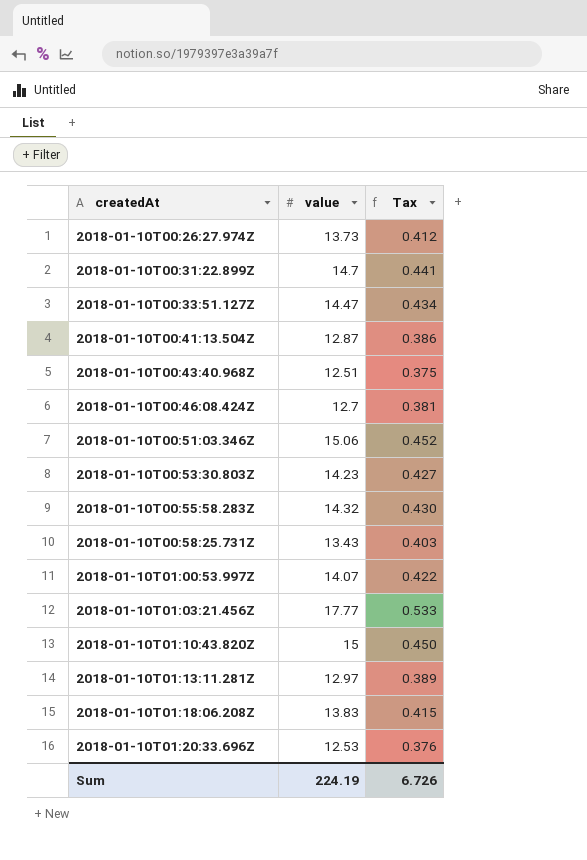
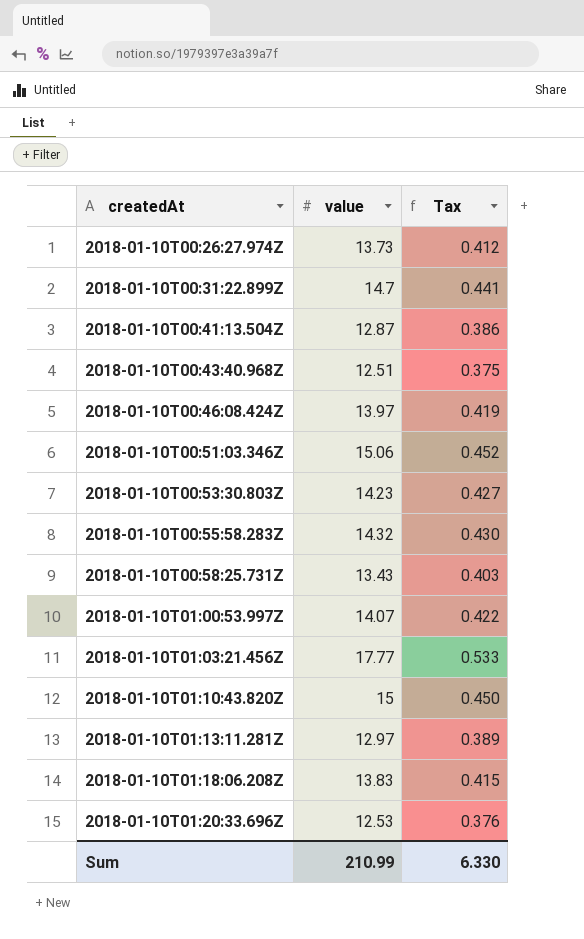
row 2018-01-10T00:33:51.127Z: 14.47 | 0.434 -> none
2018-01-10T00:46:08.424Z | value: 12.7 -> 13.97
2018-01-10T00:46:08.424Z | Tax: 0.381 -> 0.419
Sum | value: 224.19 -> 210.99
Sum | Tax: 6.726 -> 6.330

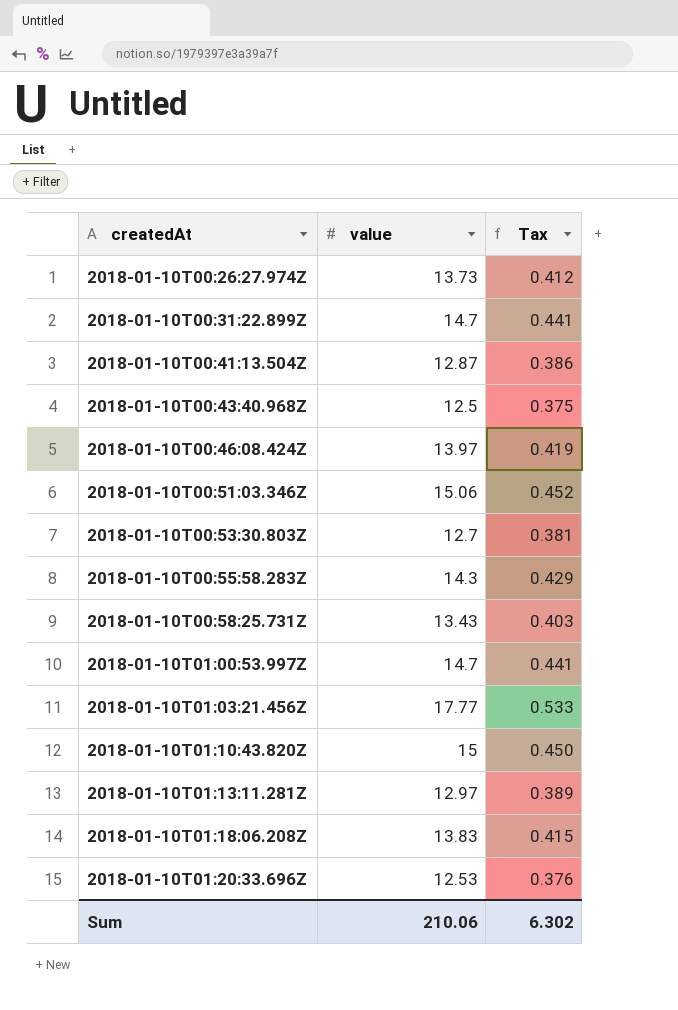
2018-01-10T00:43:40.968Z | value: 12.51 -> 12.5
2018-01-10T00:53:30.803Z | value: 14.23 -> 12.7
2018-01-10T00:53:30.803Z | Tax: 0.427 -> 0.381
2018-01-10T00:55:58.283Z | value: 14.32 -> 14.3
2018-01-10T00:55:58.283Z | Tax: 0.430 -> 0.429
2018-01-10T01:00:53.997Z | value: 14.07 -> 14.7
2018-01-10T01:00:53.997Z | Tax: 0.422 -> 0.441
Sum | value: 210.99 -> 210.06
Sum | Tax: 6.330 -> 6.302

